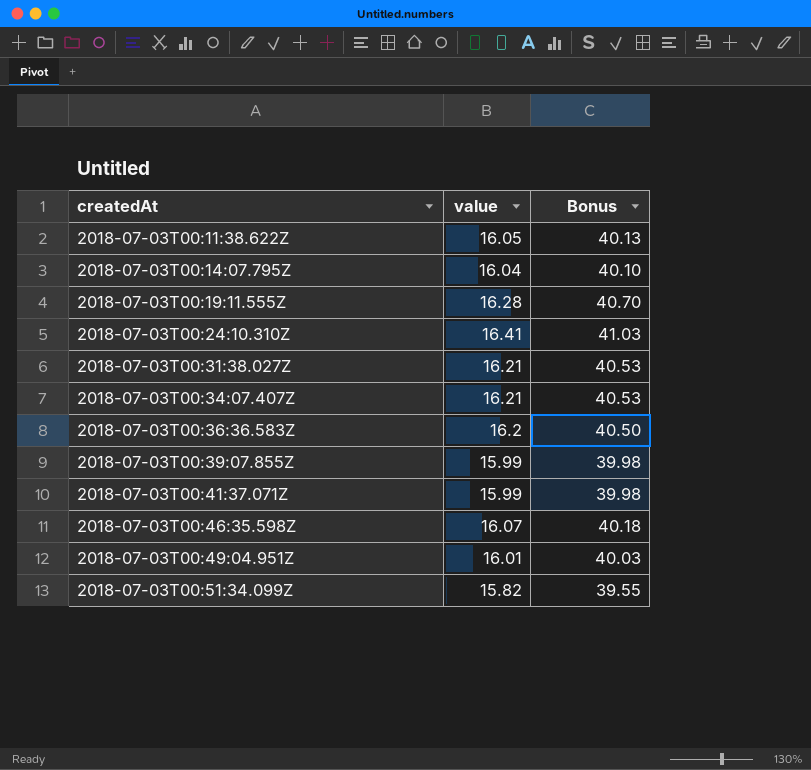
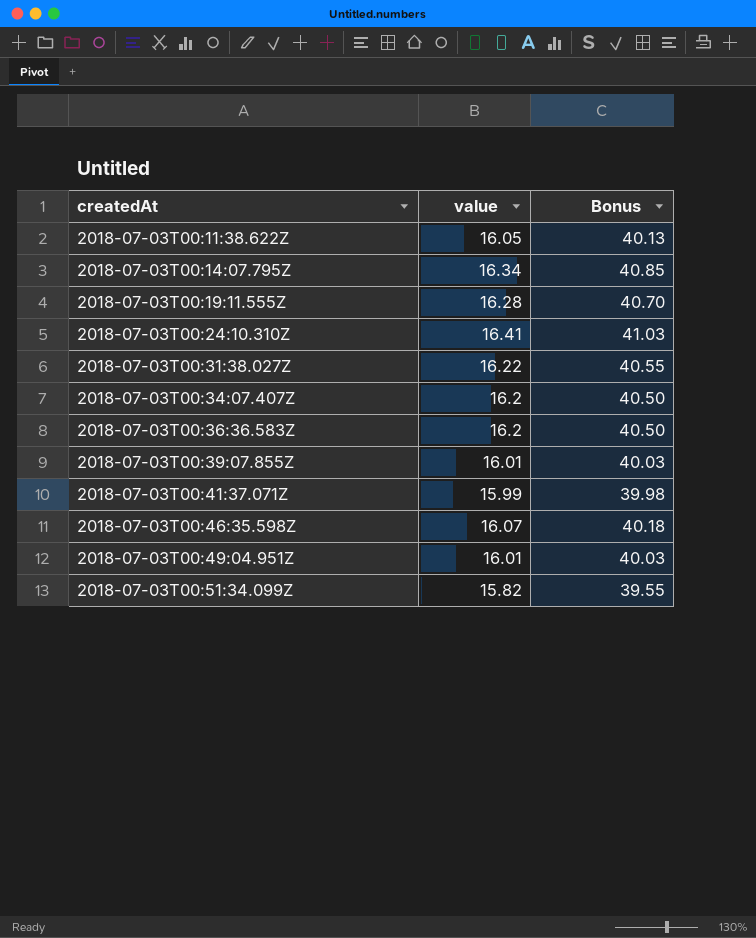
2018-07-03T00:14:07.795Z | value: 16.04 -> 16.34
2018-07-03T00:14:07.795Z | Bonus: 40.10 -> 40.85
2018-07-03T00:31:38.027Z | value: 16.21 -> 16.22
2018-07-03T00:31:38.027Z | Bonus: 40.53 -> 40.55
2018-07-03T00:34:07.407Z | value: 16.21 -> 16.2
2018-07-03T00:34:07.407Z | Bonus: 40.53 -> 40.50
2018-07-03T00:39:07.855Z | value: 15.99 -> 16.01
2018-07-03T00:39:07.855Z | Bonus: 39.98 -> 40.03

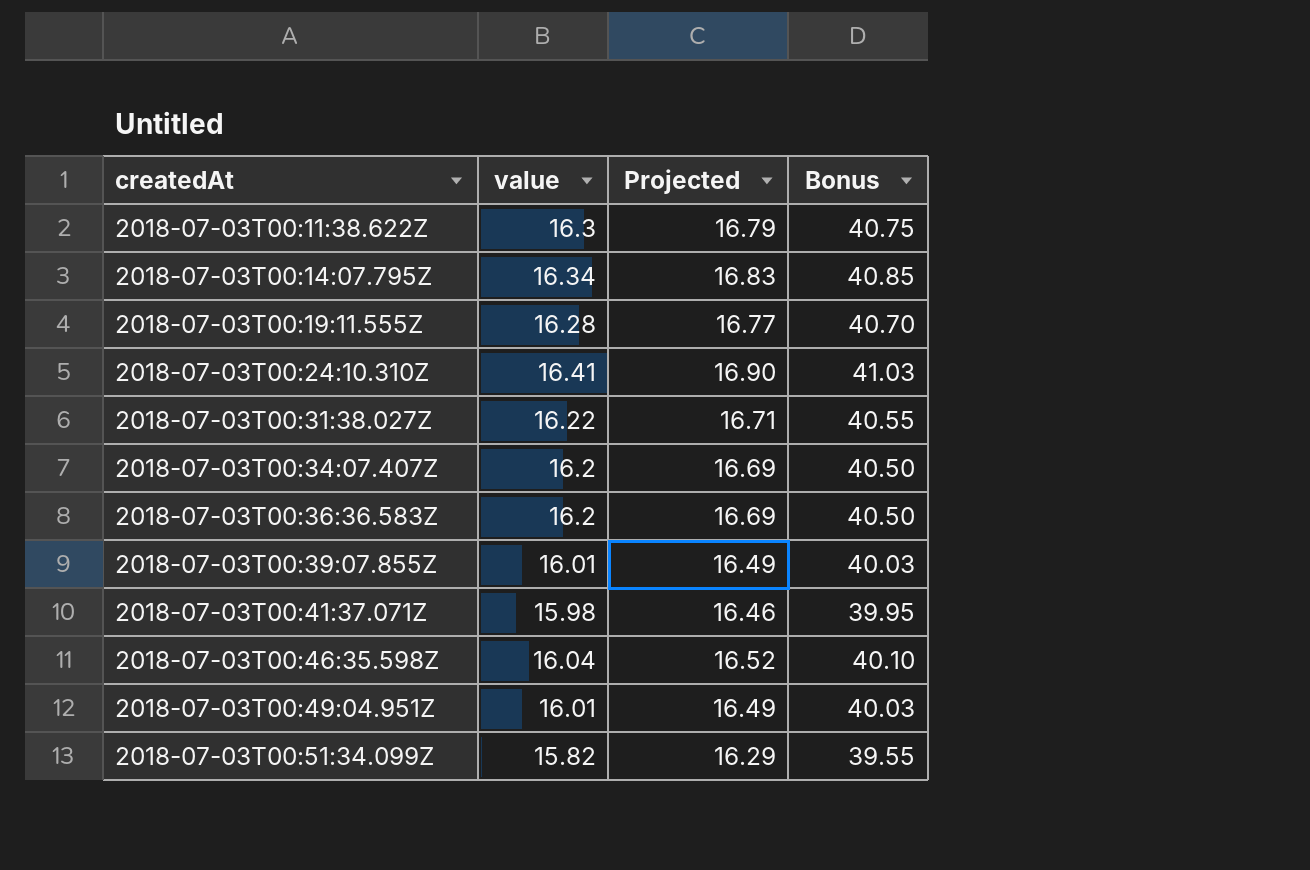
column Projected | formula: none -> [value] * 1.03
2018-07-03T00:11:38.622Z | value: 16.05 -> 16.3
2018-07-03T00:11:38.622Z | Bonus: 40.13 -> 40.75
2018-07-03T00:41:37.071Z | value: 15.99 -> 15.98
2018-07-03T00:41:37.071Z | Bonus: 39.98 -> 39.95
2018-07-03T00:46:35.598Z | value: 16.07 -> 16.04
2018-07-03T00:46:35.598Z | Bonus: 40.18 -> 40.10

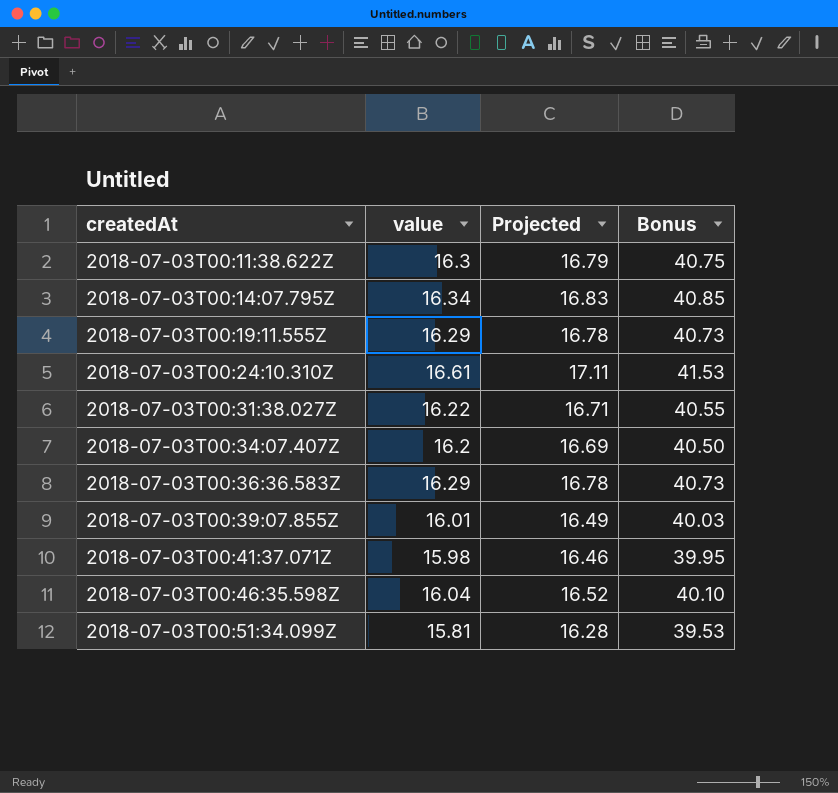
row 2018-07-03T00:49:04.951Z: 16.01 | 16.49 | 40.03 -> none
2018-07-03T00:19:11.555Z | value: 16.28 -> 16.29
2018-07-03T00:19:11.555Z | Projected: 16.77 -> 16.78
2018-07-03T00:19:11.555Z | Bonus: 40.70 -> 40.73
2018-07-03T00:24:10.310Z | value: 16.41 -> 16.61
2018-07-03T00:24:10.310Z | Projected: 16.90 -> 17.11
2018-07-03T00:24:10.310Z | Bonus: 41.03 -> 41.53
2018-07-03T00:36:36.583Z | value: 16.2 -> 16.29
2018-07-03T00:36:36.583Z | Projected: 16.69 -> 16.78
2018-07-03T00:36:36.583Z | Bonus: 40.50 -> 40.73
2018-07-03T00:51:34.099Z | value: 15.82 -> 15.81
2018-07-03T00:51:34.099Z | Projected: 16.29 -> 16.28
2018-07-03T00:51:34.099Z | Bonus: 39.55 -> 39.53

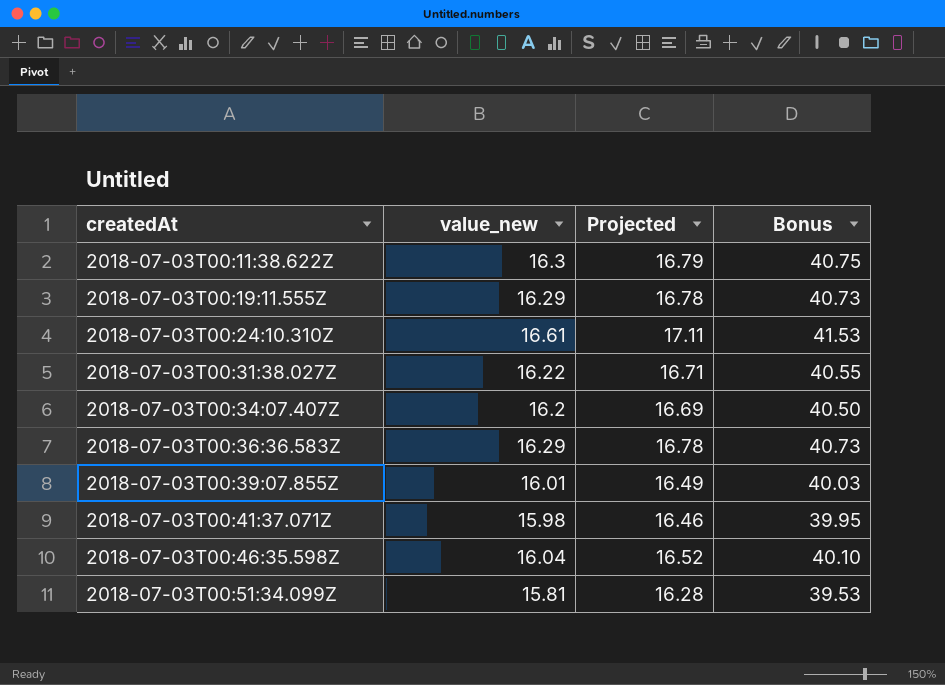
column name: value -> value_new
row 2018-07-03T00:14:07.795Z: 16.34 | 16.83 | 40.85 -> none

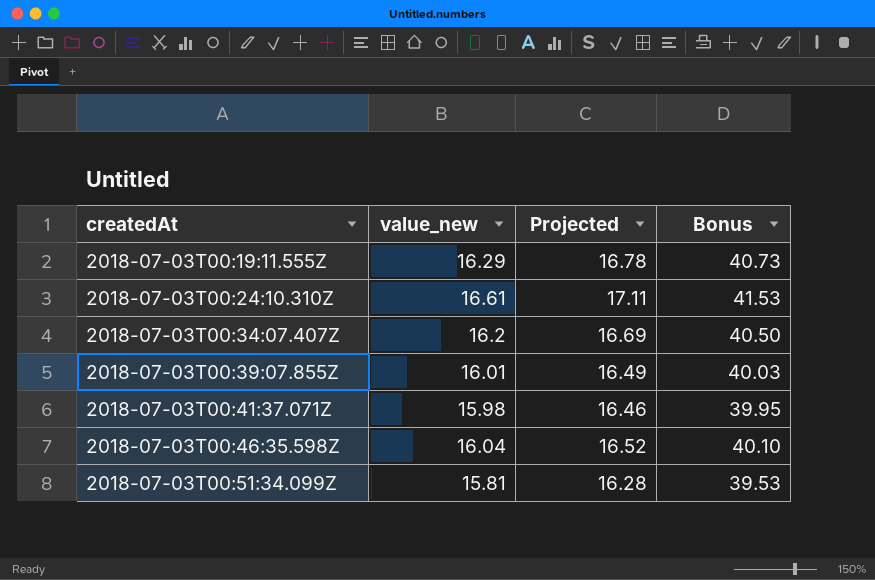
row 2018-07-03T00:11:38.622Z: 16.3 | 16.79 | 40.75 -> none
row 2018-07-03T00:31:38.027Z: 16.22 | 16.71 | 40.55 -> none
row 2018-07-03T00:36:36.583Z: 16.29 | 16.78 | 40.73 -> none

